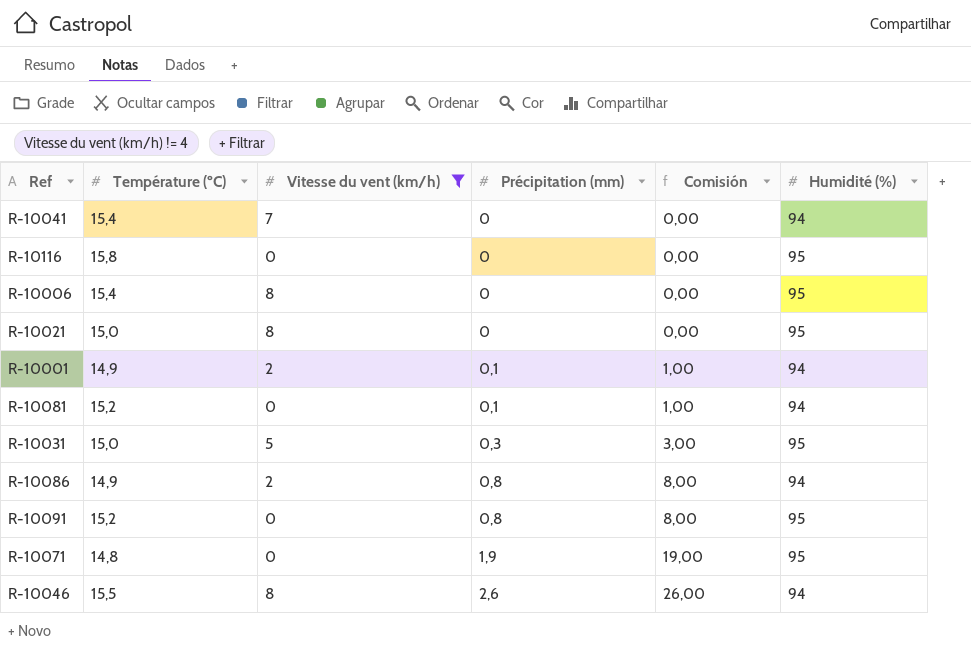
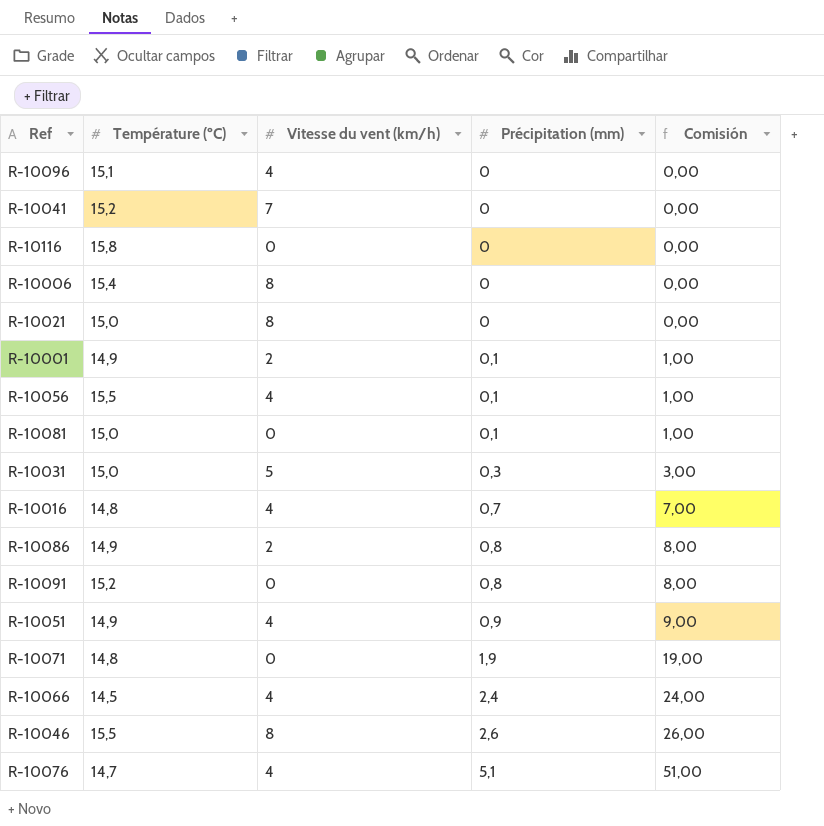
filter: Vitesse du vent (km/h) != 4 -> none
column Humidité (%) | position: 6 -> none
R-10041 | Température (ºC): 15,4 -> 15,2
R-10081 | Température (ºC): 15,2 -> 15,0

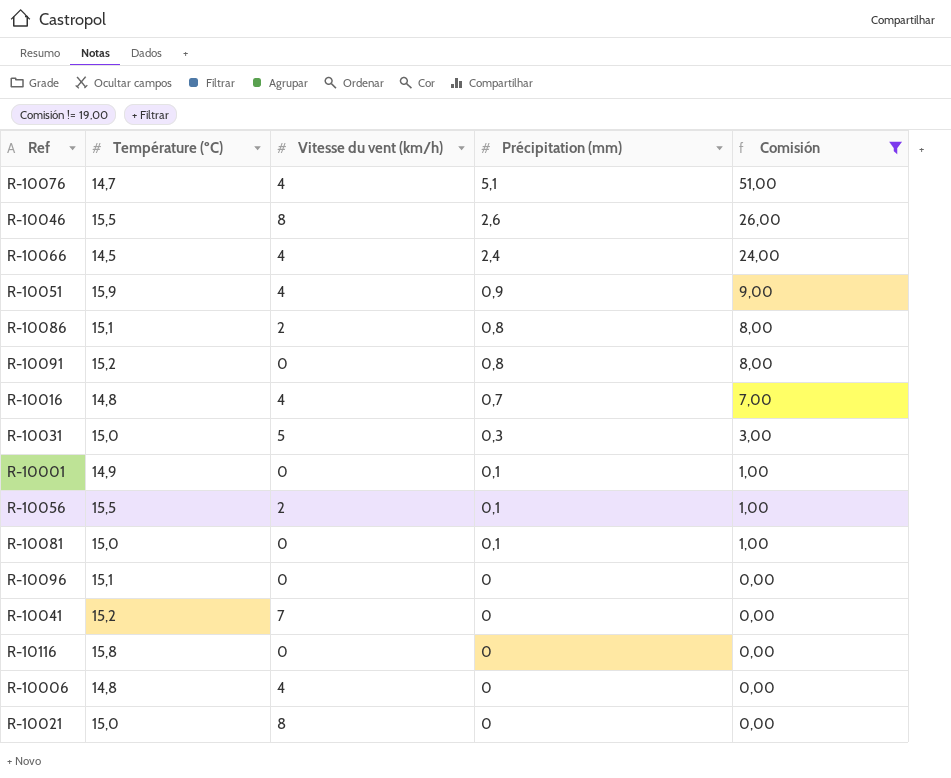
filter: none -> Comisión != 19,00
row order: Précipitation (mm) ascending -> Précipitation (mm) descending
R-10051 | Température (ºC): 14,9 -> 15,9
R-10086 | Température (ºC): 14,9 -> 15,1
R-10001 | Vitesse du vent (km/h): 2 -> 0
R-10056 | Vitesse du vent (km/h): 4 -> 2
R-10096 | Vitesse du vent (km/h): 4 -> 0
R-10006 | Température (ºC): 15,4 -> 14,8
R-10006 | Vitesse du vent (km/h): 8 -> 4

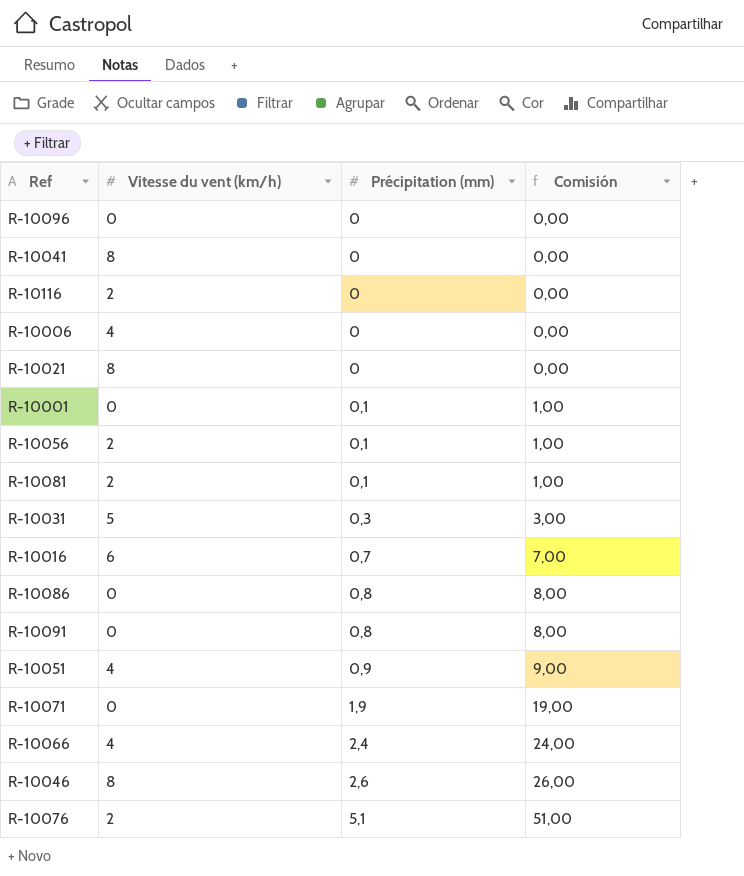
filter: Comisión != 19,00 -> none
row order: Précipitation (mm) descending -> Précipitation (mm) ascending
column Température (ºC) | position: 2 -> none
R-10041 | Vitesse du vent (km/h): 7 -> 8
R-10116 | Vitesse du vent (km/h): 0 -> 2
R-10081 | Vitesse du vent (km/h): 0 -> 2
R-10016 | Vitesse du vent (km/h): 4 -> 6
R-10086 | Vitesse du vent (km/h): 2 -> 0
R-10076 | Vitesse du vent (km/h): 4 -> 2

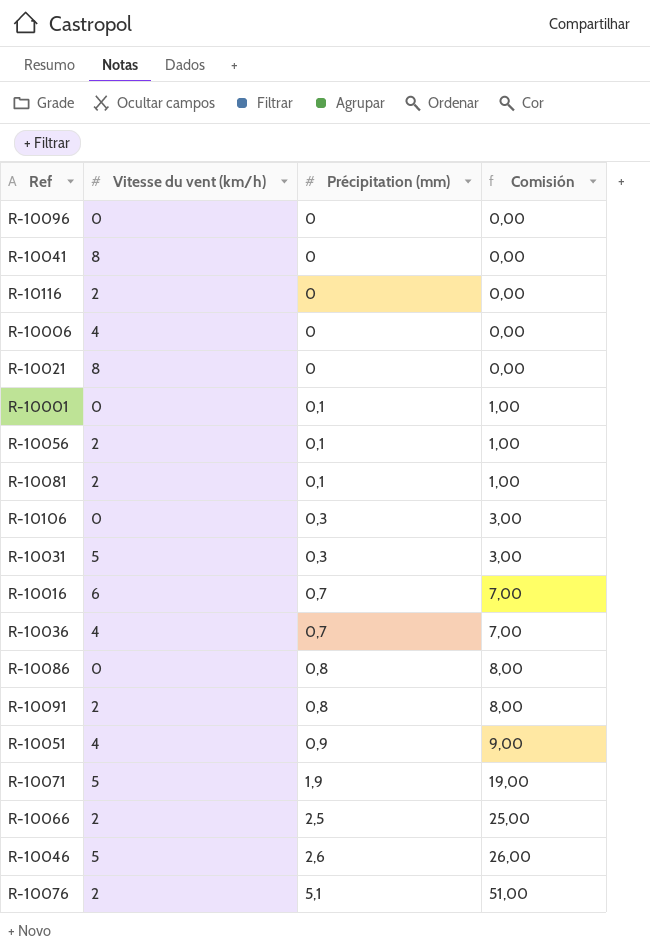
row R-10106: none -> 0 | 0,3 | 3,00
row R-10036: none -> 4 | 0,7 | 7,00
R-10091 | Vitesse du vent (km/h): 0 -> 2
R-10071 | Vitesse du vent (km/h): 0 -> 5
R-10066 | Vitesse du vent (km/h): 4 -> 2
R-10066 | Précipitation (mm): 2,4 -> 2,5
R-10066 | Comisión: 24,00 -> 25,00
R-10046 | Vitesse du vent (km/h): 8 -> 5

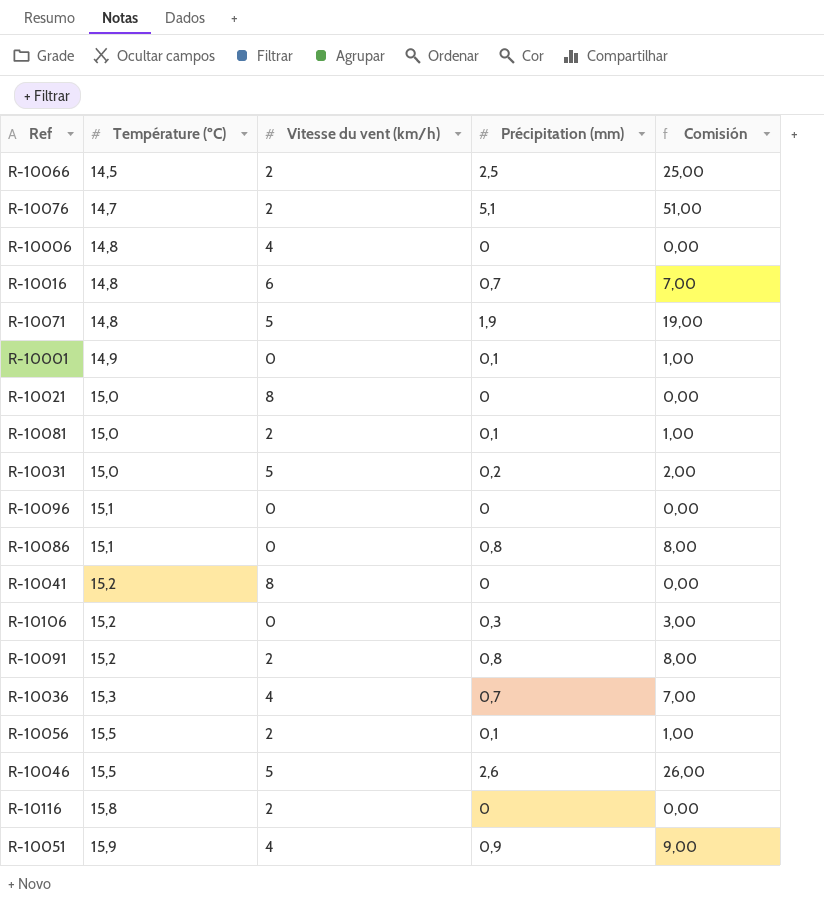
row order: Précipitation (mm) ascending -> Température (ºC) ascending
column Température (ºC) | position: none -> 2
R-10031 | Précipitation (mm): 0,3 -> 0,2
R-10031 | Comisión: 3,00 -> 2,00

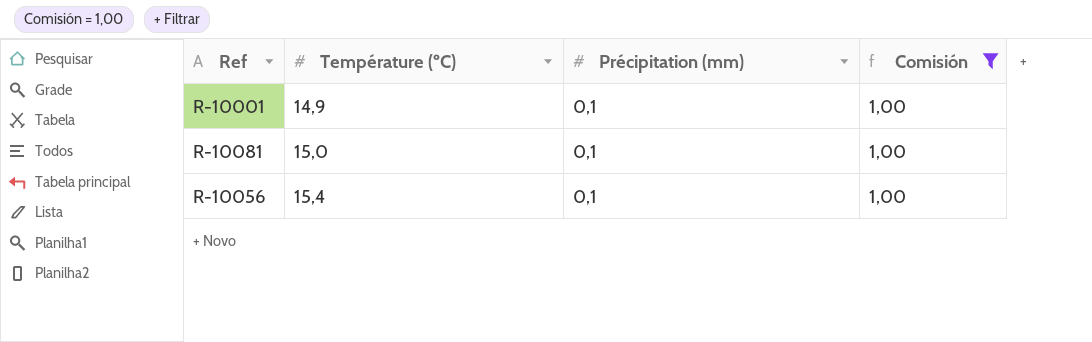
filter: none -> Comisión = 1,00
column Vitesse du vent (km/h) | position: 3 -> none
R-10056 | Température (ºC): 15,5 -> 15,4

